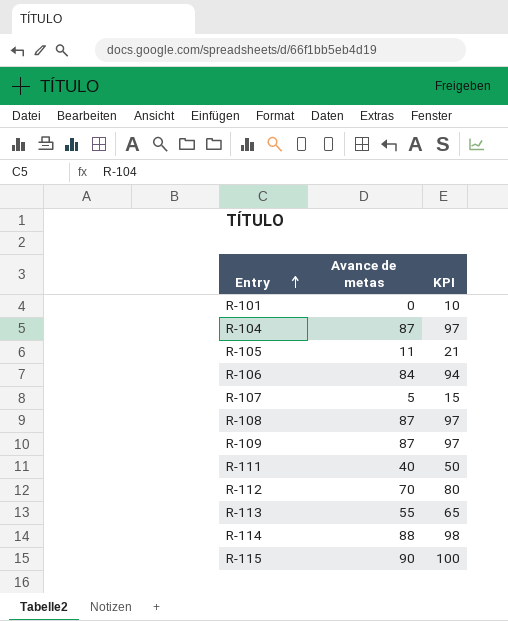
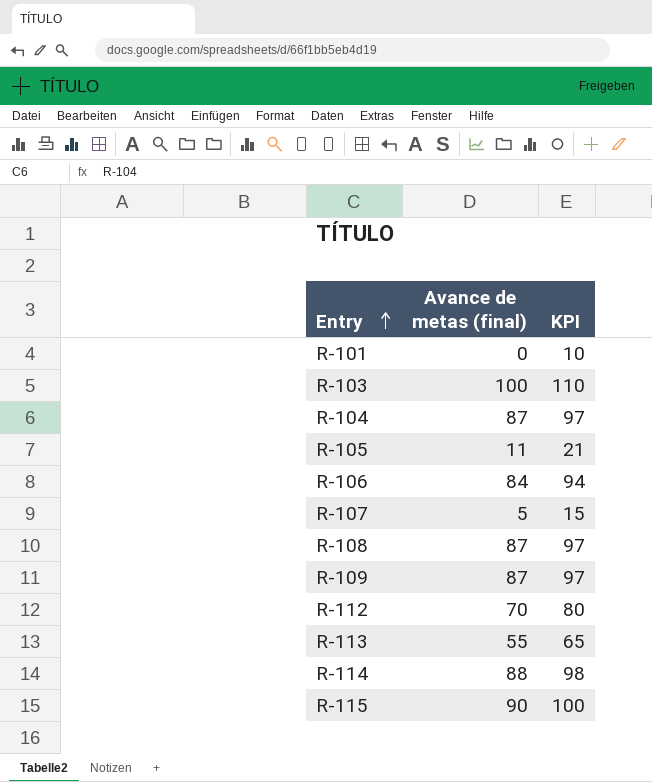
column name: Avance de metas -> Avance de metas (final)
row R-111: 40 | 50 -> none
row R-103: none -> 100 | 110

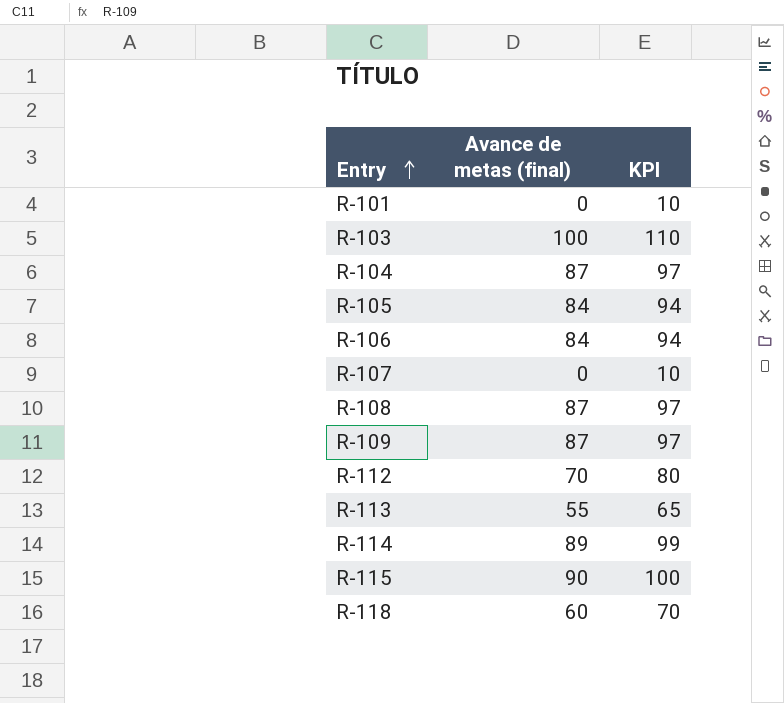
R-105 | Avance de metas (final): 11 -> 84
R-105 | KPI: 21 -> 94
R-107 | Avance de metas (final): 5 -> 0
R-107 | KPI: 15 -> 10
R-114 | Avance de metas (final): 88 -> 89
R-114 | KPI: 98 -> 99
row R-118: none -> 60 | 70

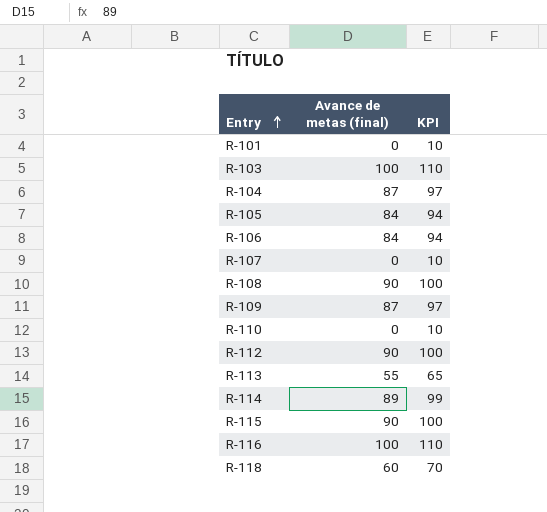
R-108 | Avance de metas (final): 87 -> 90
R-108 | KPI: 97 -> 100
row R-110: none -> 0 | 10
R-112 | Avance de metas (final): 70 -> 90
R-112 | KPI: 80 -> 100
row R-116: none -> 100 | 110

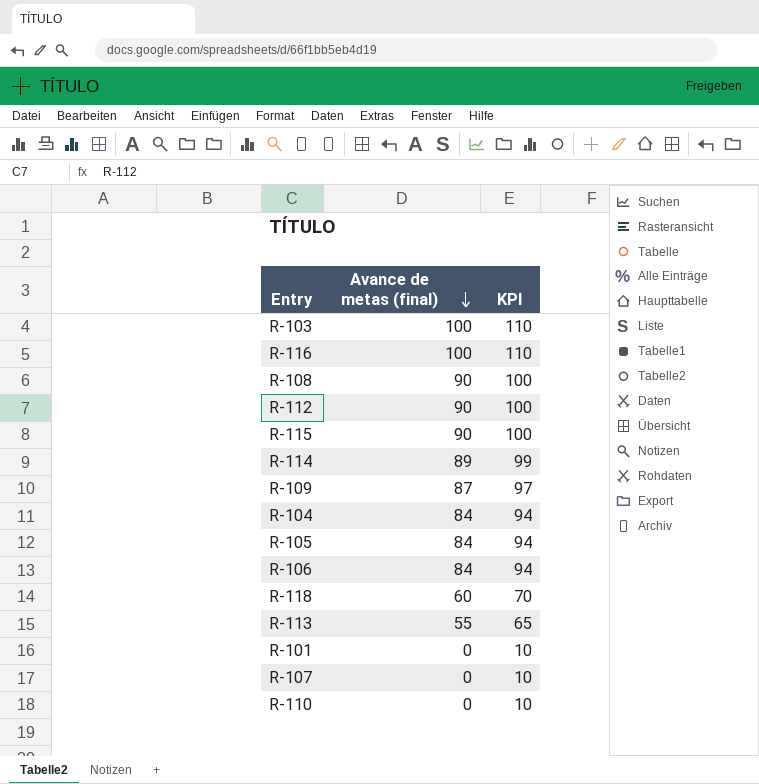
row order: Entry ascending -> Avance de metas (final) descending
R-104 | Avance de metas (final): 87 -> 84
R-104 | KPI: 97 -> 94

